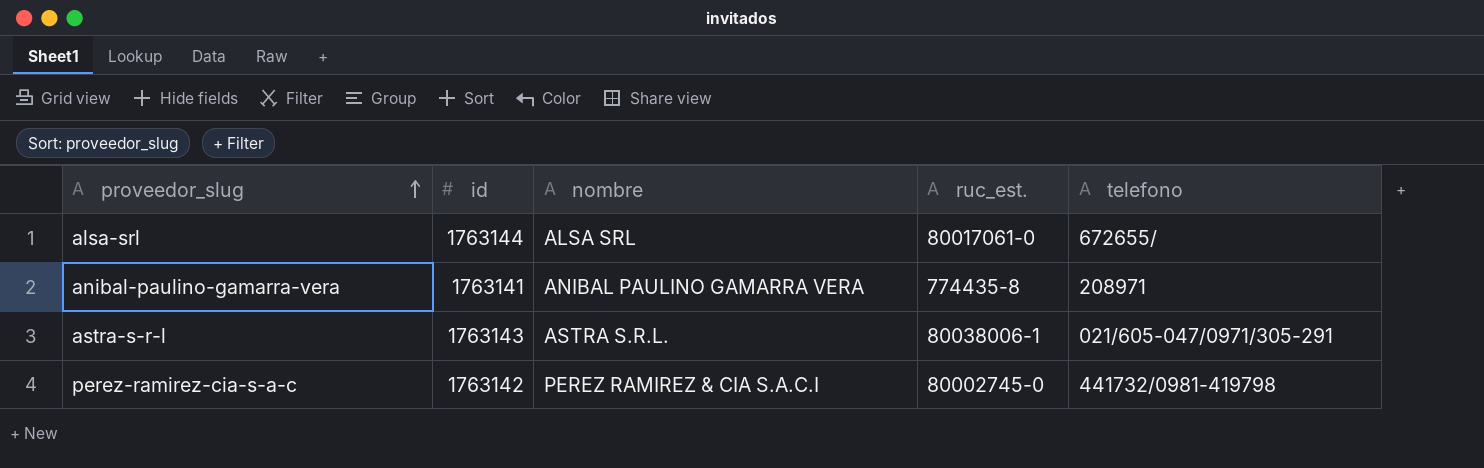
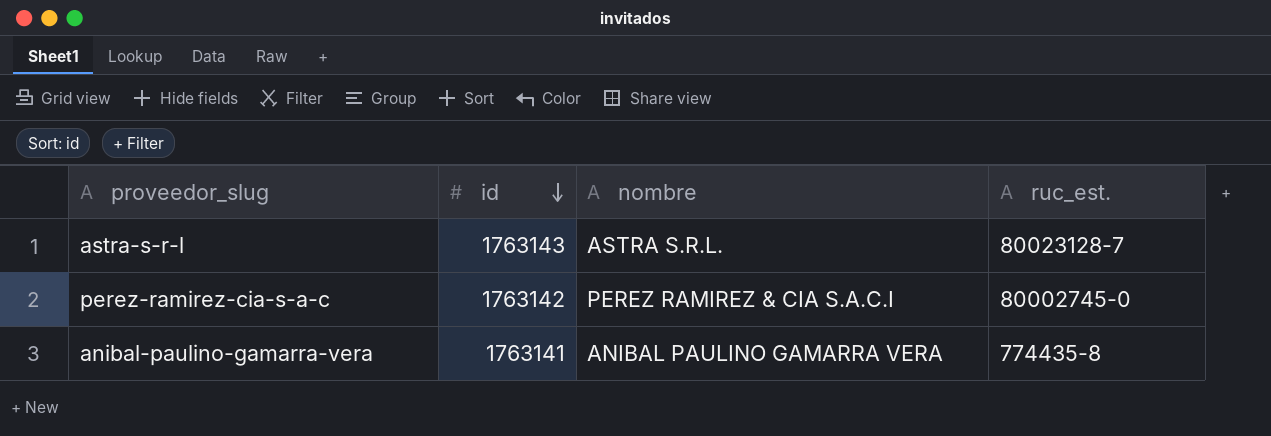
row order: proveedor_slug ascending -> id descending
column telefono | position: 5 -> none
row alsa-srl: 1763144 | ALSA SRL | 80017061-0 | 672655/ -> none
astra-s-r-l | ruc_est.: 80038006-1 -> 80023128-7

